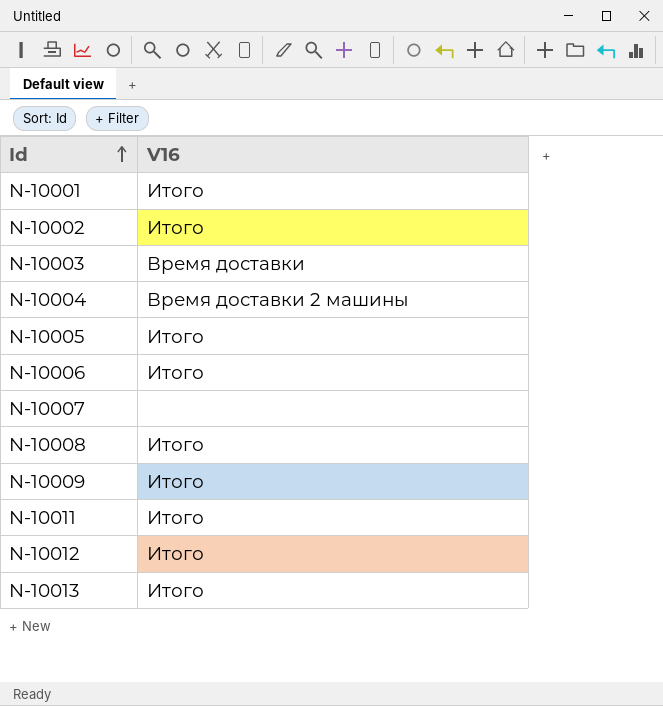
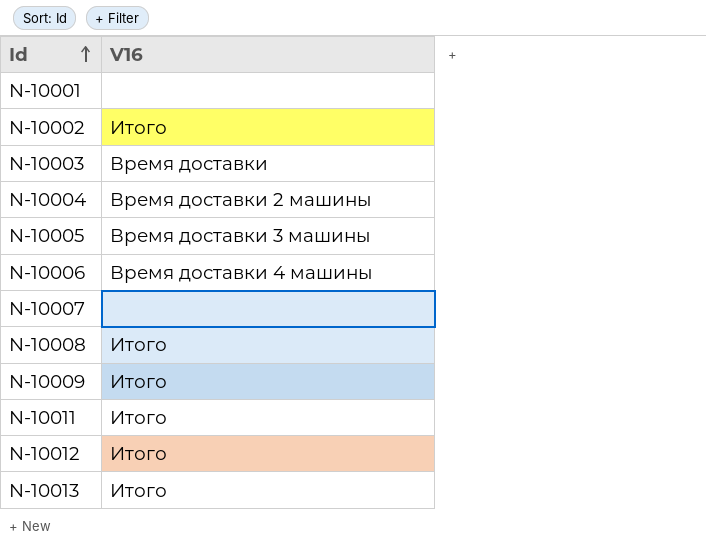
N-10001 | V16: Итого -> none
N-10005 | V16: Итого -> Время доставки 3 машины
N-10006 | V16: Итого -> Время доставки 4 машины

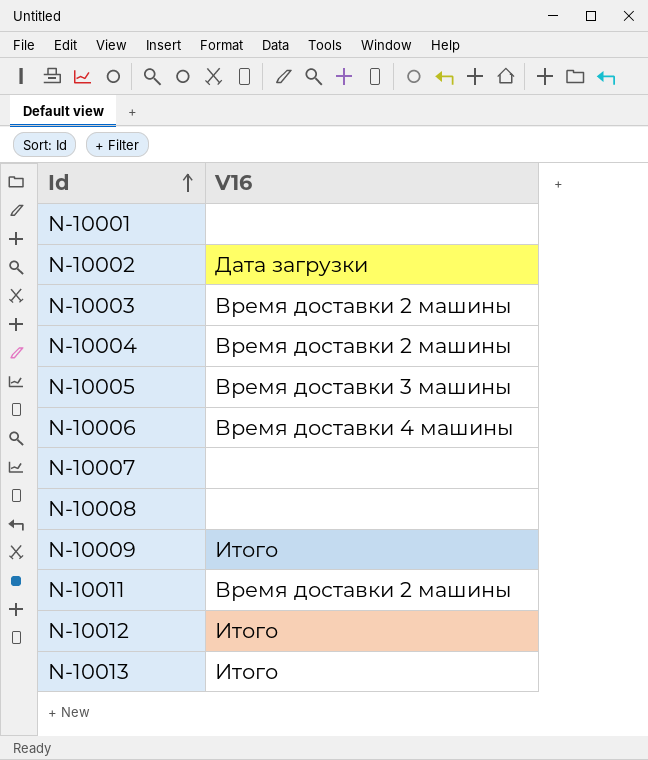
N-10002 | V16: Итого -> Дата загрузки
N-10003 | V16: Время доставки -> Время доставки 2 машины
N-10008 | V16: Итого -> none
N-10011 | V16: Итого -> Время доставки 2 машины

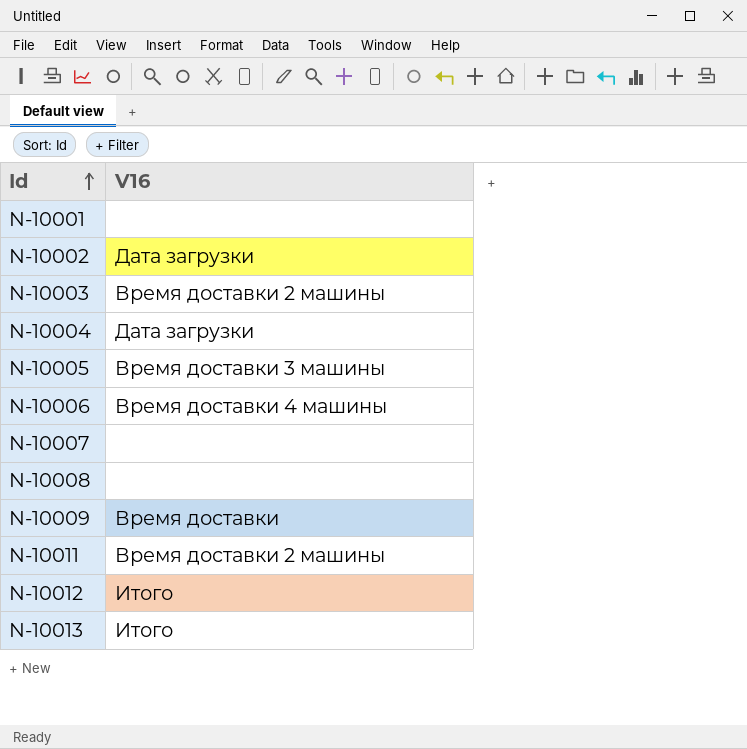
N-10004 | V16: Время доставки 2 машины -> Дата загрузки
N-10009 | V16: Итого -> Время доставки

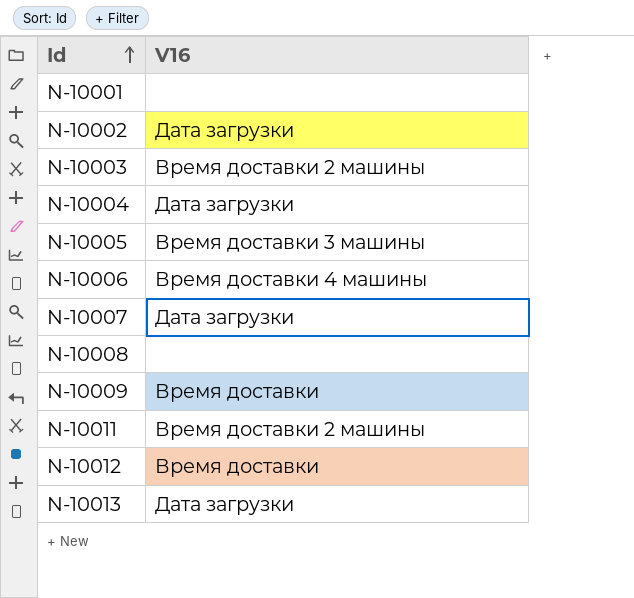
N-10007 | V16: none -> Дата загрузки
N-10012 | V16: Итого -> Время доставки
N-10013 | V16: Итого -> Дата загрузки

